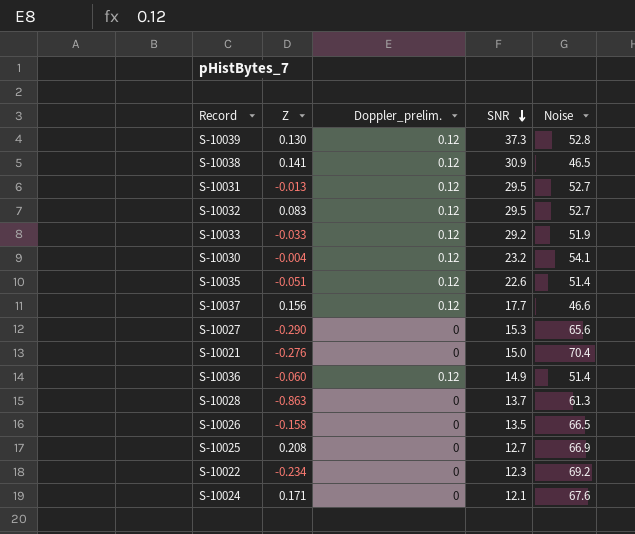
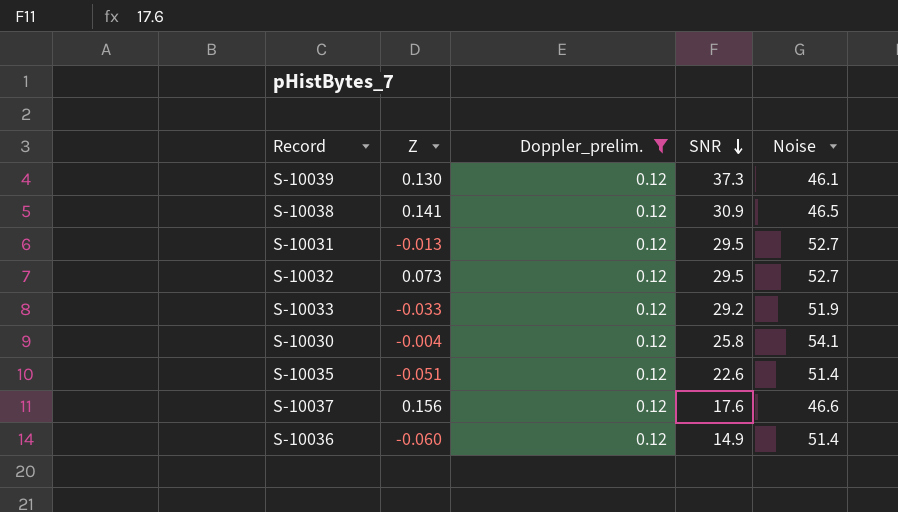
filter: none -> Doppler_prelim. = 0.12
S-10039 | Noise: 52.8 -> 46.1
S-10032 | Z: 0.083 -> 0.073
S-10030 | SNR: 23.2 -> 25.8
S-10037 | SNR: 17.7 -> 17.6

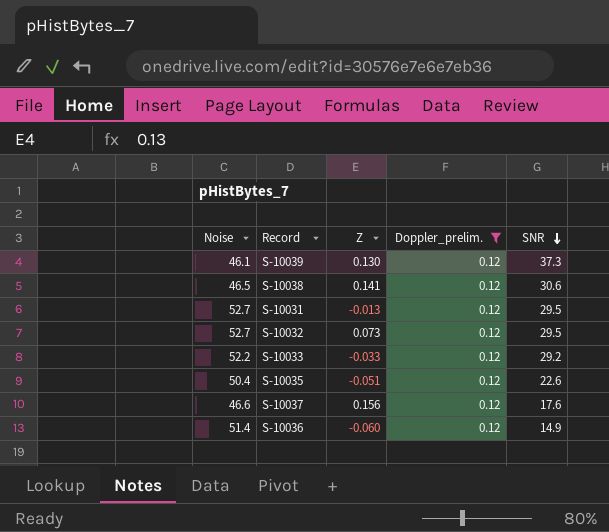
column Noise | position: 5 -> 1
row S-10030: -0.004 | 0.12 | 25.8 | 54.1 -> none
S-10038 | SNR: 30.9 -> 30.6
S-10033 | Noise: 51.9 -> 52.2
S-10035 | Noise: 51.4 -> 50.4

